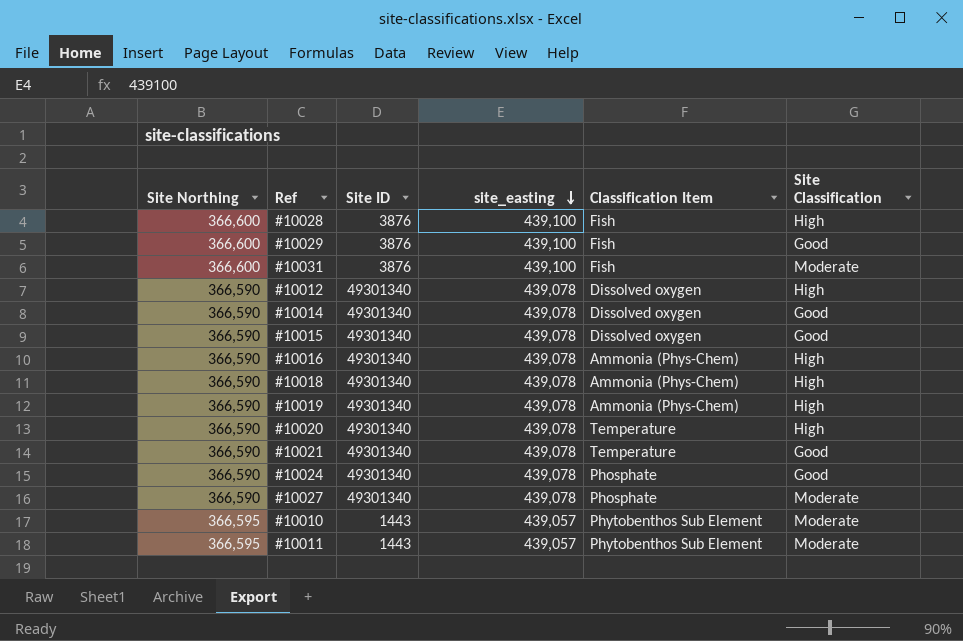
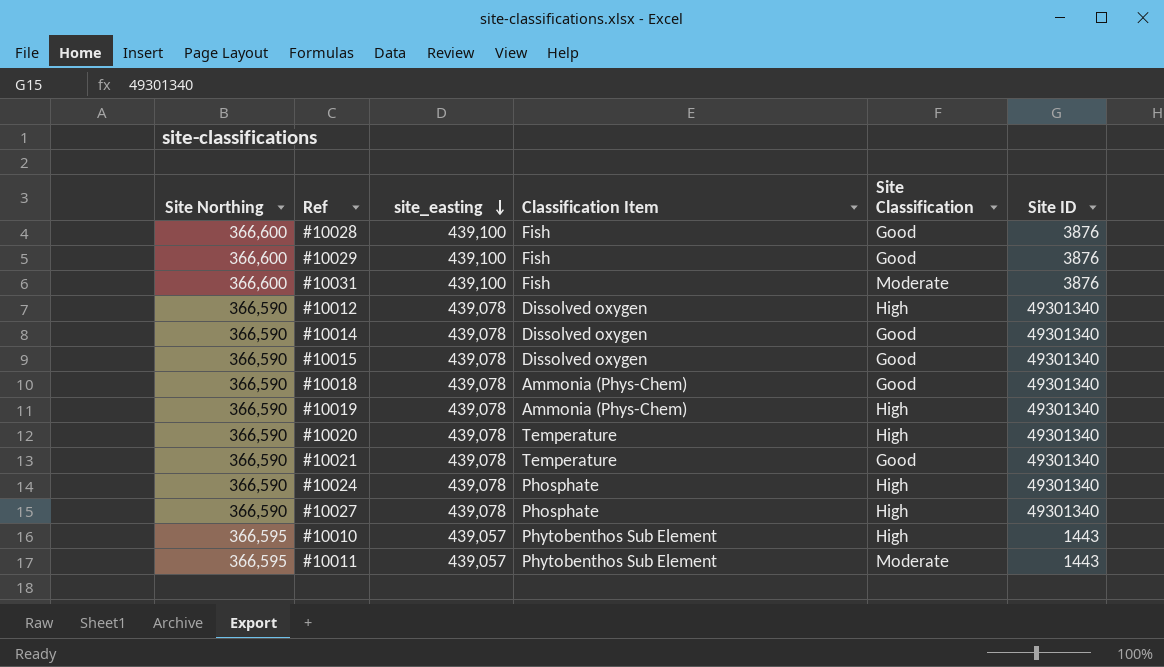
column Site ID | position: 3 -> 6
row #10016: 366,590 | 49301340 | 439,078 | Ammonia (Phys-Chem) | High -> none
#10028 | Site Classification: High -> Good
#10018 | Site Classification: High -> Good
#10024 | Site Classification: Good -> High
#10027 | Site Classification: Moderate -> High
#10010 | Site Classification: Moderate -> High

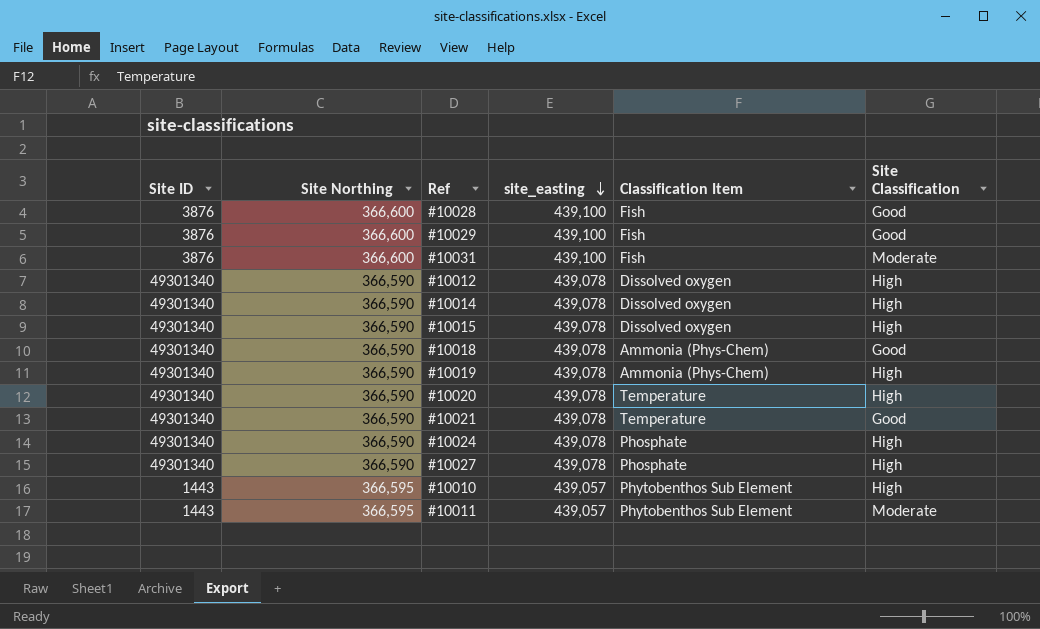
column Site ID | position: 6 -> 1
#10014 | Site Classification: Good -> High
#10015 | Site Classification: Good -> High

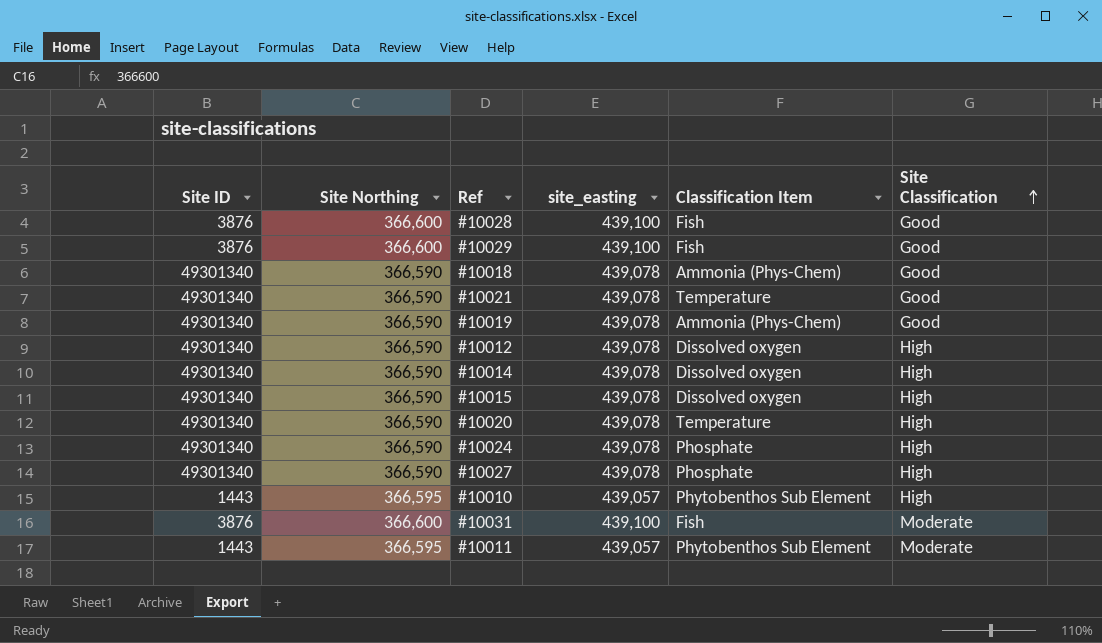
row order: site_easting descending -> Site Classification ascending
#10019 | Site Classification: High -> Good

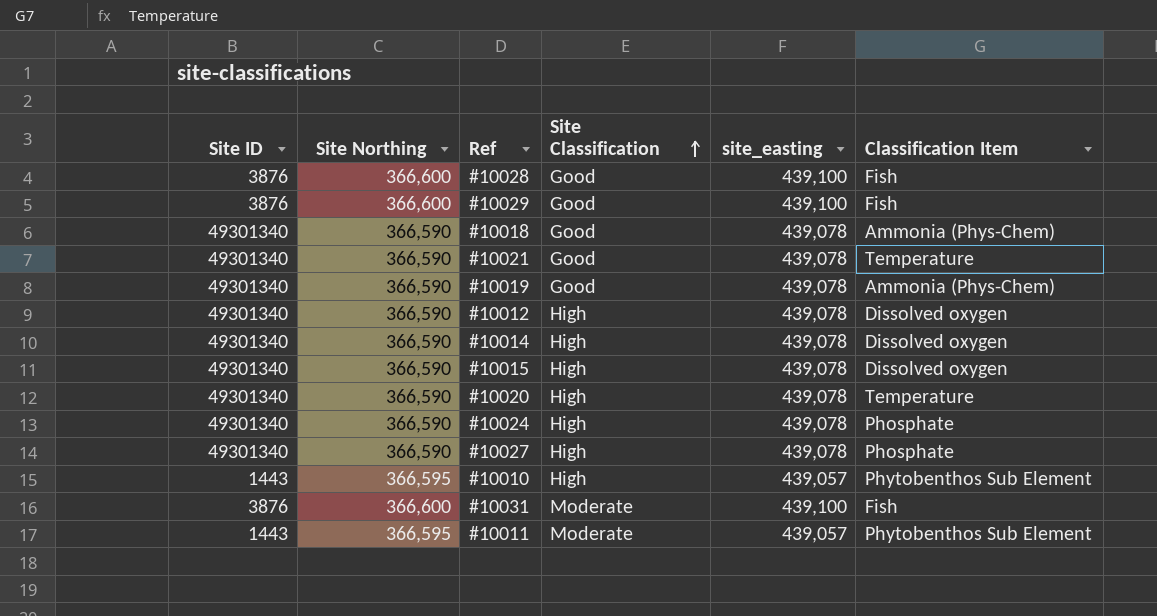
column Site Classification | position: 6 -> 4

